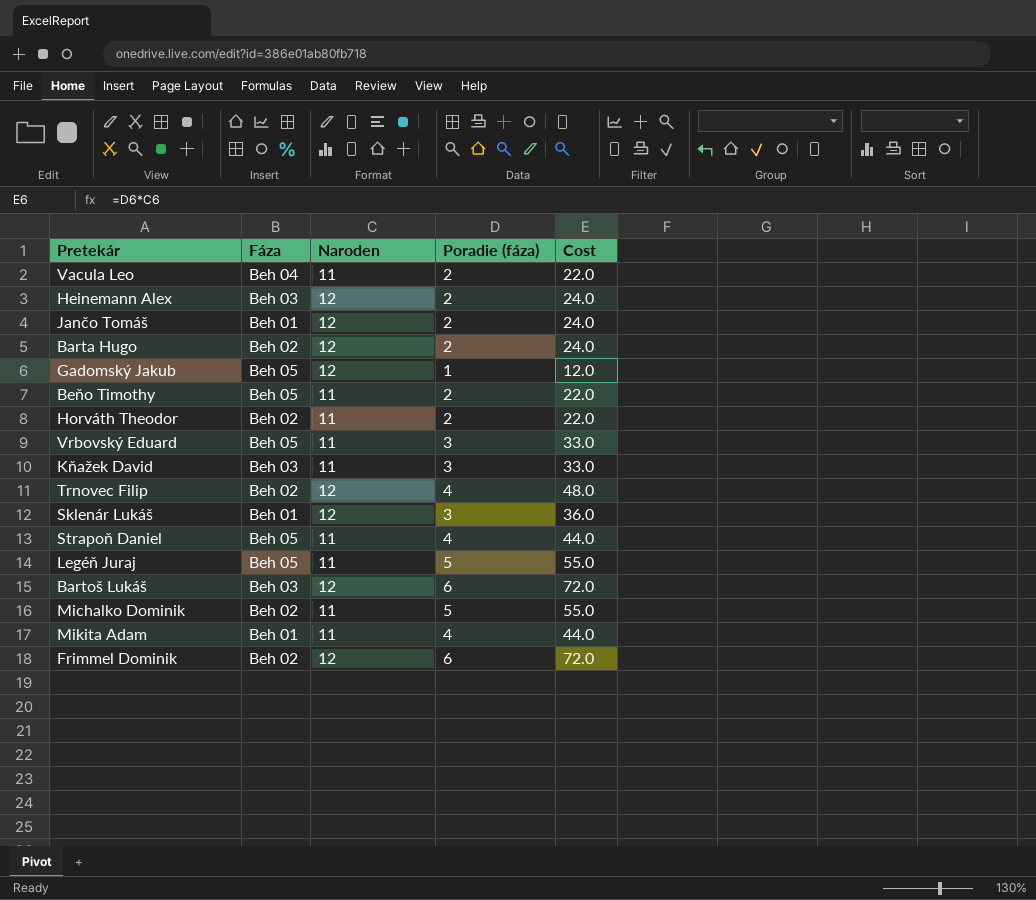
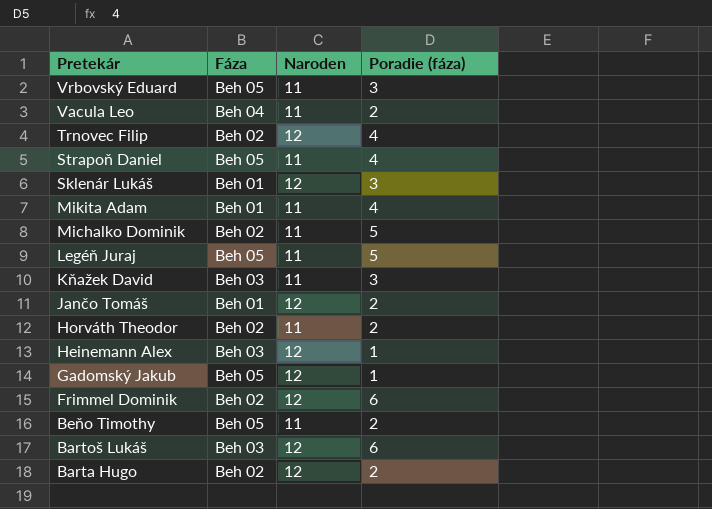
row order: none -> Pretekár descending
column Cost | formula: [Naroden] * [Poradie (fáza)] -> none
Heinemann Alex | Poradie (fáza): 2 -> 1

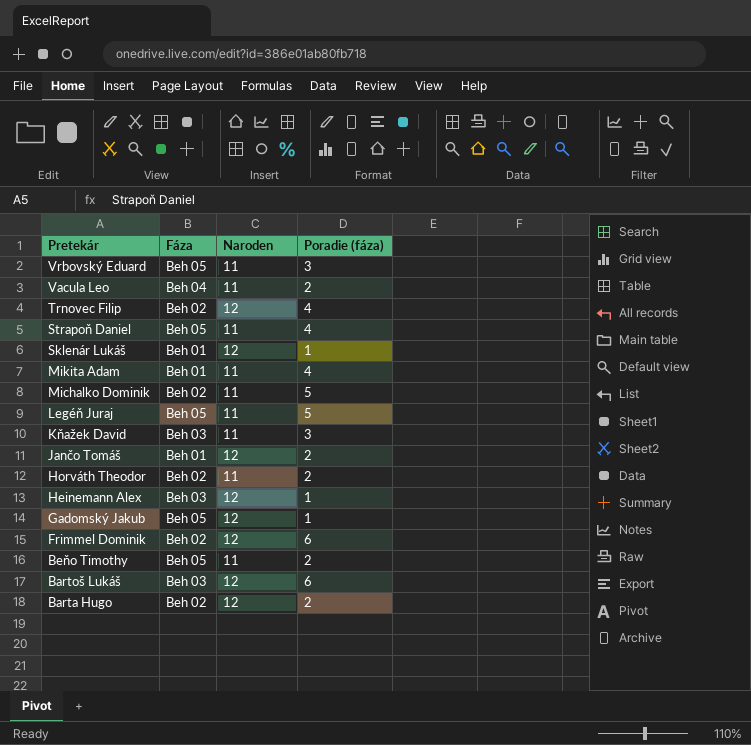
Sklenár Lukáš | Poradie (fáza): 3 -> 1

